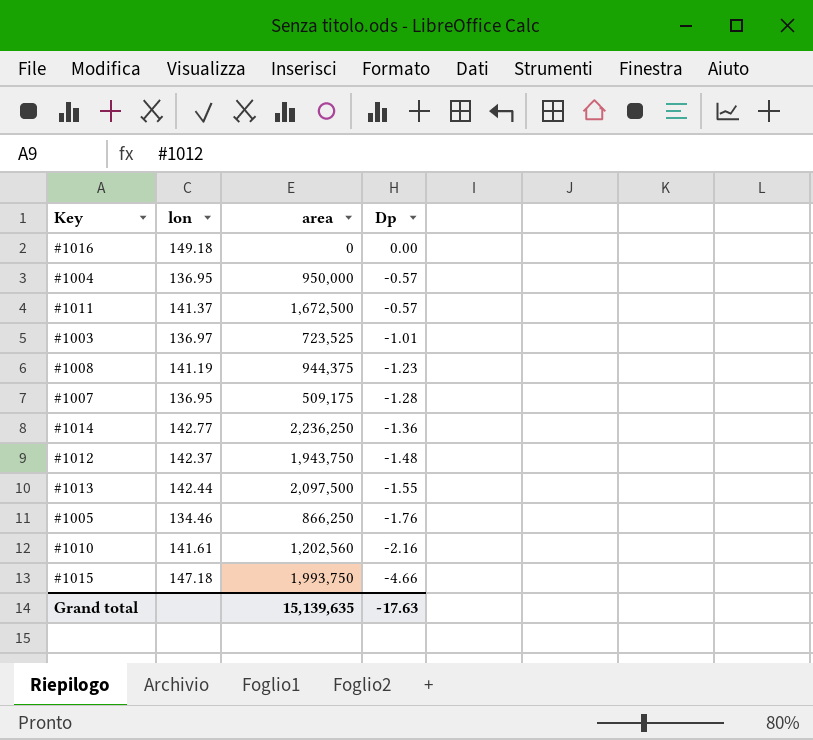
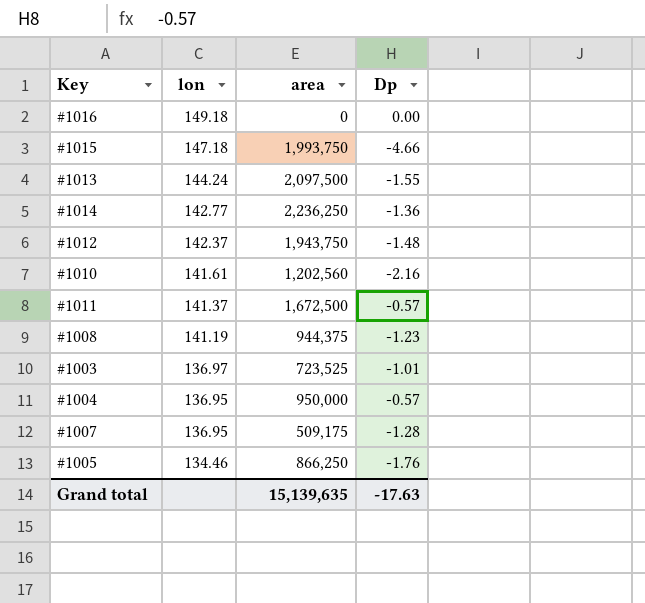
row order: Dp descending -> lon descending
#1013 | lon: 142.44 -> 144.24

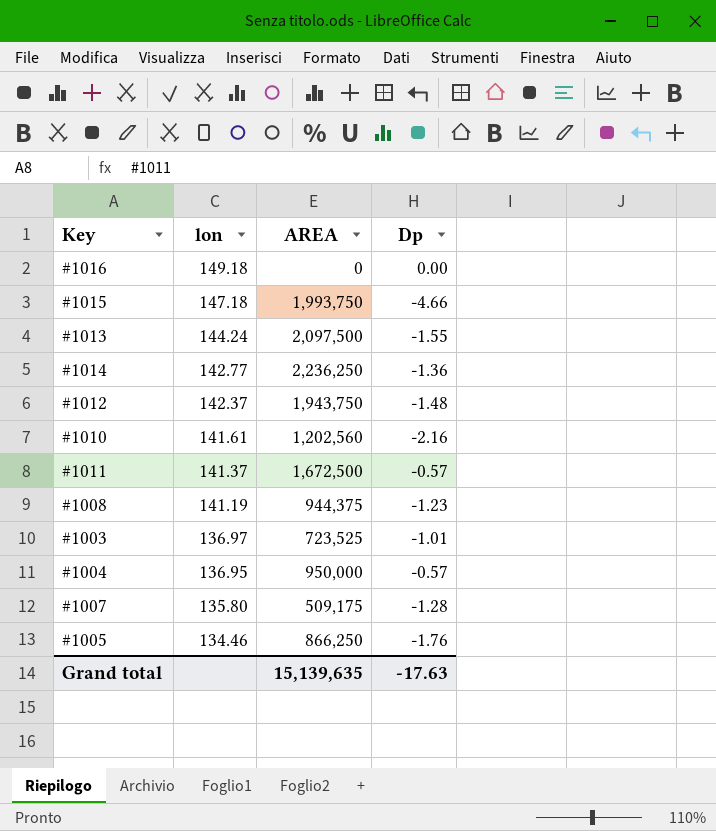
column name: area -> AREA
#1007 | lon: 136.95 -> 135.80

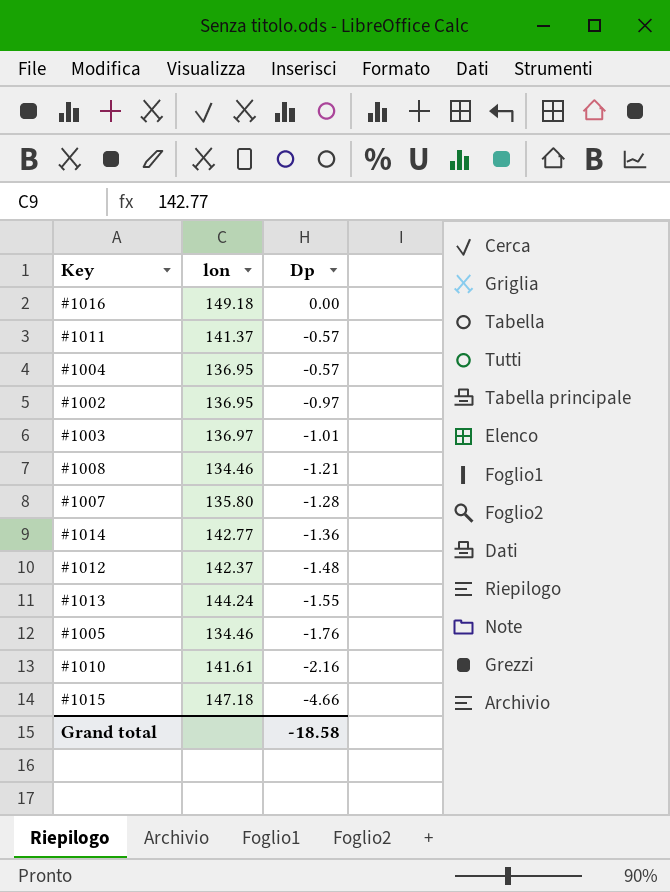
row order: lon descending -> Dp descending
column AREA | position: 3 -> none
row #1002: none -> 136.95 | -0.97
#1008 | lon: 141.19 -> 134.46
#1008 | Dp: -1.23 -> -1.21
Grand total | Dp: -17.63 -> -18.58

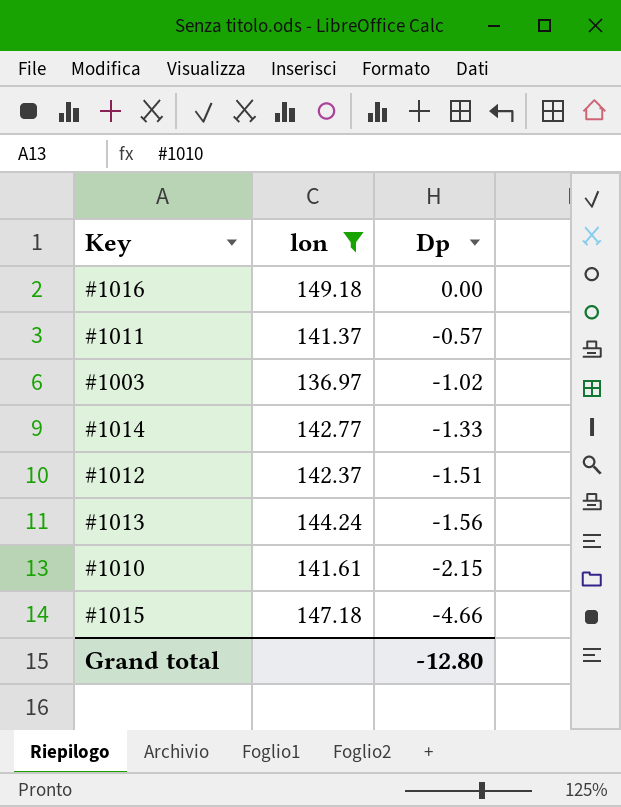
filter: none -> lon >= 136.97
#1003 | Dp: -1.01 -> -1.02
#1014 | Dp: -1.36 -> -1.33
#1012 | Dp: -1.48 -> -1.51
#1013 | Dp: -1.55 -> -1.56
#1010 | Dp: -2.16 -> -2.15
Grand total | Dp: -18.58 -> -12.80

